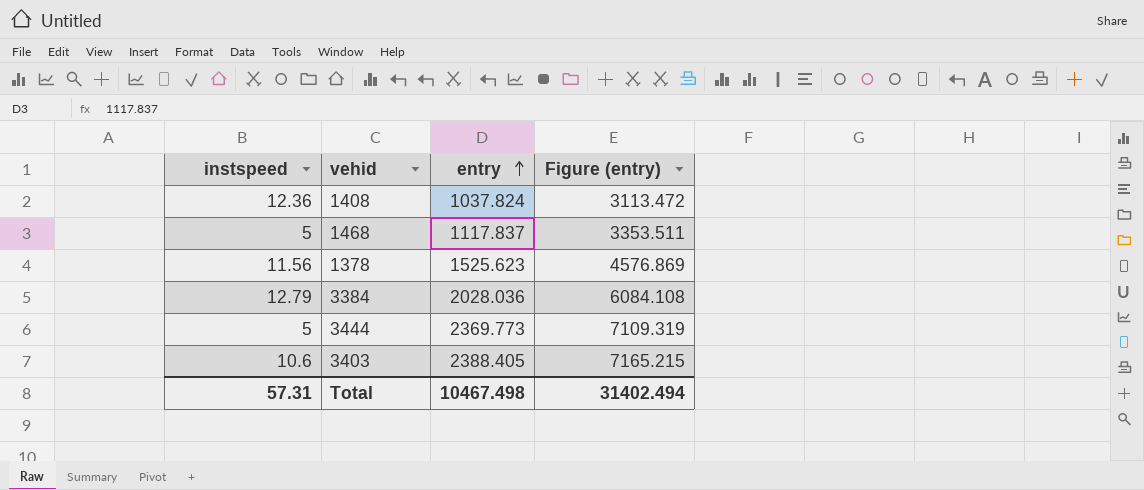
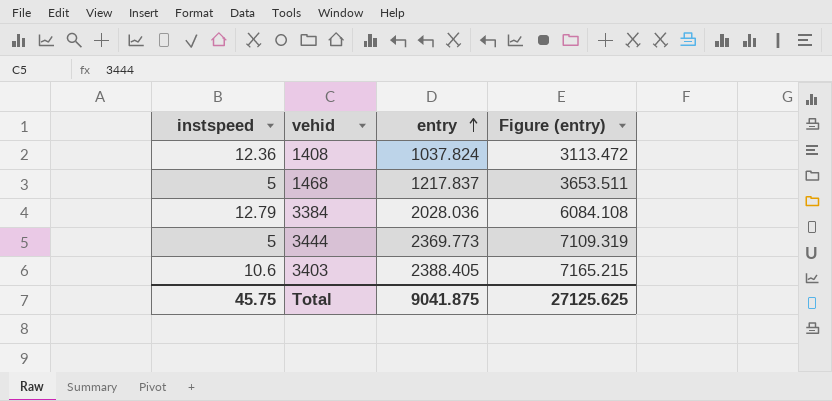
row 1378: 11.56 | 1525.623 | 4576.869 -> none
1468 | entry: 1117.837 -> 1217.837
1468 | Figure (entry): 3353.511 -> 3653.511
Total | instspeed: 57.31 -> 45.75
Total | entry: 10467.498 -> 9041.875
Total | Figure (entry): 31402.494 -> 27125.625

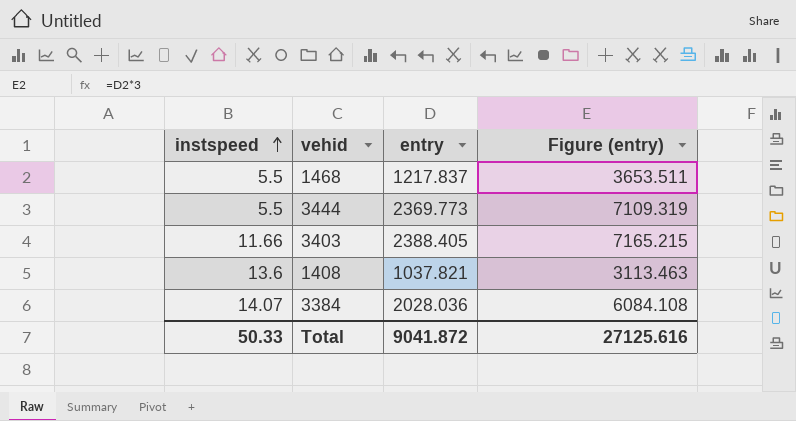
row order: entry ascending -> instspeed ascending
1468 | instspeed: 5 -> 5.5
3444 | instspeed: 5 -> 5.5
3403 | instspeed: 10.6 -> 11.66
1408 | instspeed: 12.36 -> 13.6
1408 | entry: 1037.824 -> 1037.821
1408 | Figure (entry): 3113.472 -> 3113.463
3384 | instspeed: 12.79 -> 14.07
Total | instspeed: 45.75 -> 50.33
Total | entry: 9041.875 -> 9041.872
Total | Figure (entry): 27125.625 -> 27125.616

